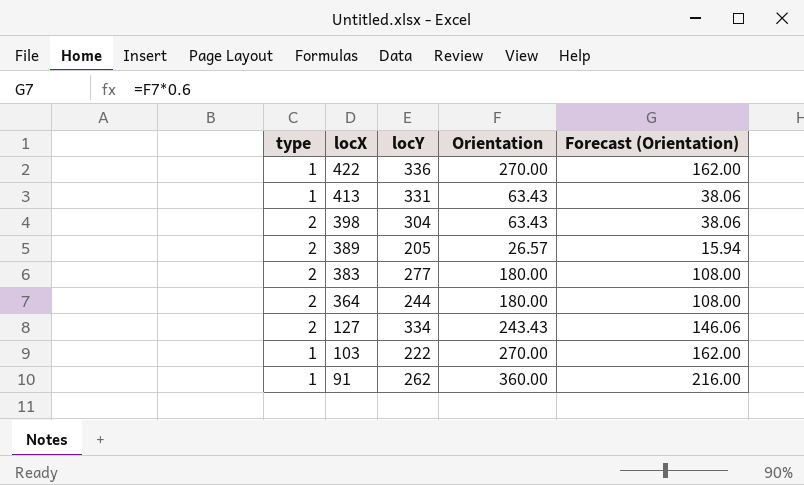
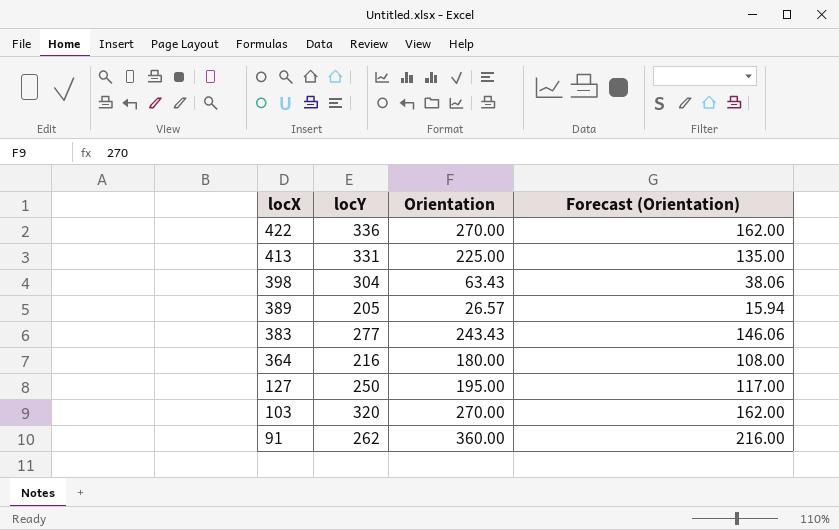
column type | position: 1 -> none
413 | Orientation: 63.43 -> 225.00
413 | Forecast (Orientation): 38.06 -> 135.00
383 | Orientation: 180.00 -> 243.43
383 | Forecast (Orientation): 108.00 -> 146.06
364 | locY: 244 -> 216
127 | locY: 334 -> 250
127 | Orientation: 243.43 -> 195.00
127 | Forecast (Orientation): 146.06 -> 117.00
103 | locY: 222 -> 320

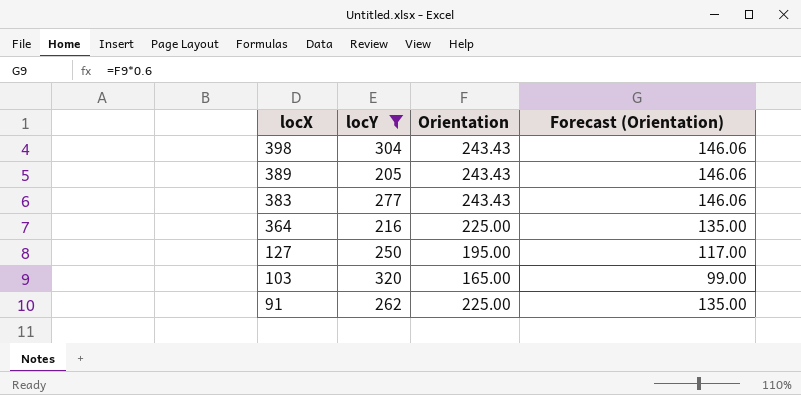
filter: none -> locY <= 320
398 | Orientation: 63.43 -> 243.43
398 | Forecast (Orientation): 38.06 -> 146.06
389 | Orientation: 26.57 -> 243.43
389 | Forecast (Orientation): 15.94 -> 146.06
364 | Orientation: 180.00 -> 225.00
364 | Forecast (Orientation): 108.00 -> 135.00
103 | Orientation: 270.00 -> 165.00
103 | Forecast (Orientation): 162.00 -> 99.00
91 | Orientation: 360.00 -> 225.00
91 | Forecast (Orientation): 216.00 -> 135.00

